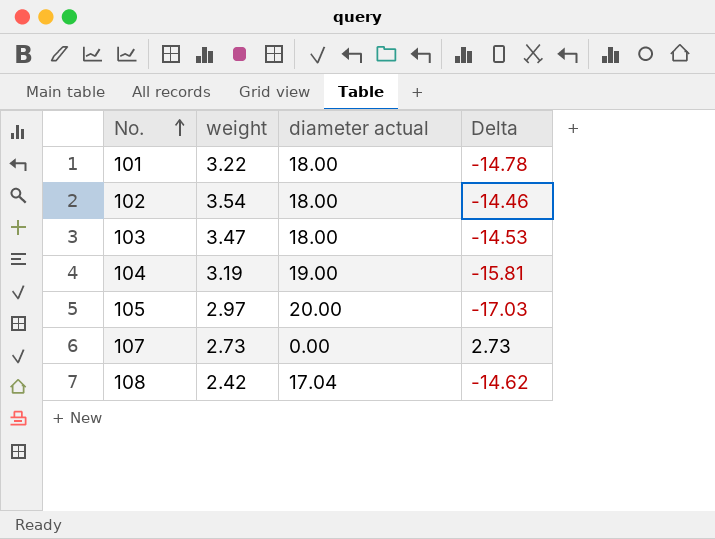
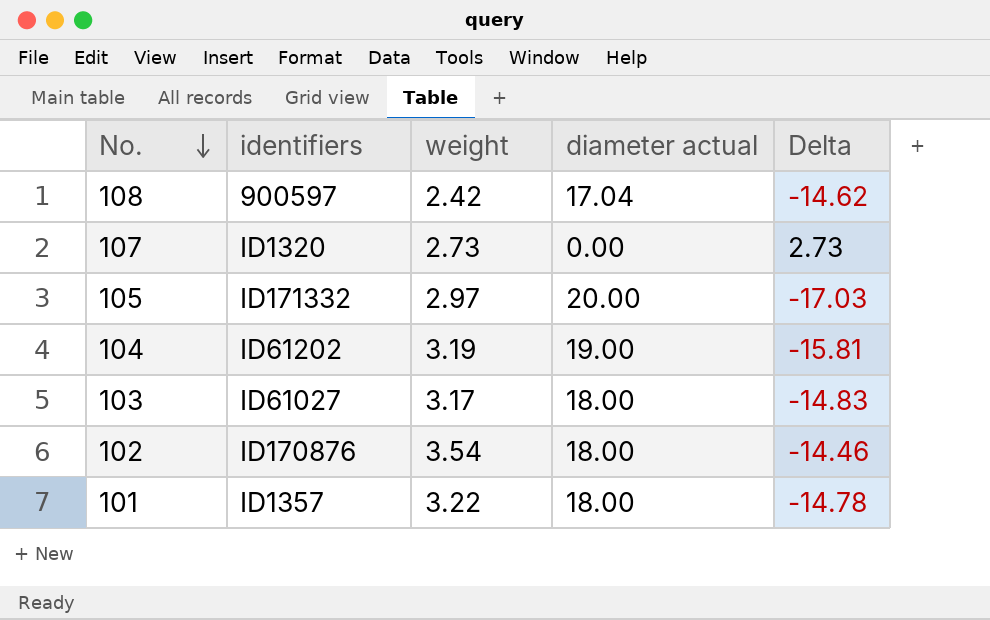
row order: No. ascending -> No. descending
column identifiers | position: none -> 2
103 | weight: 3.47 -> 3.17
103 | Delta: -14.53 -> -14.83

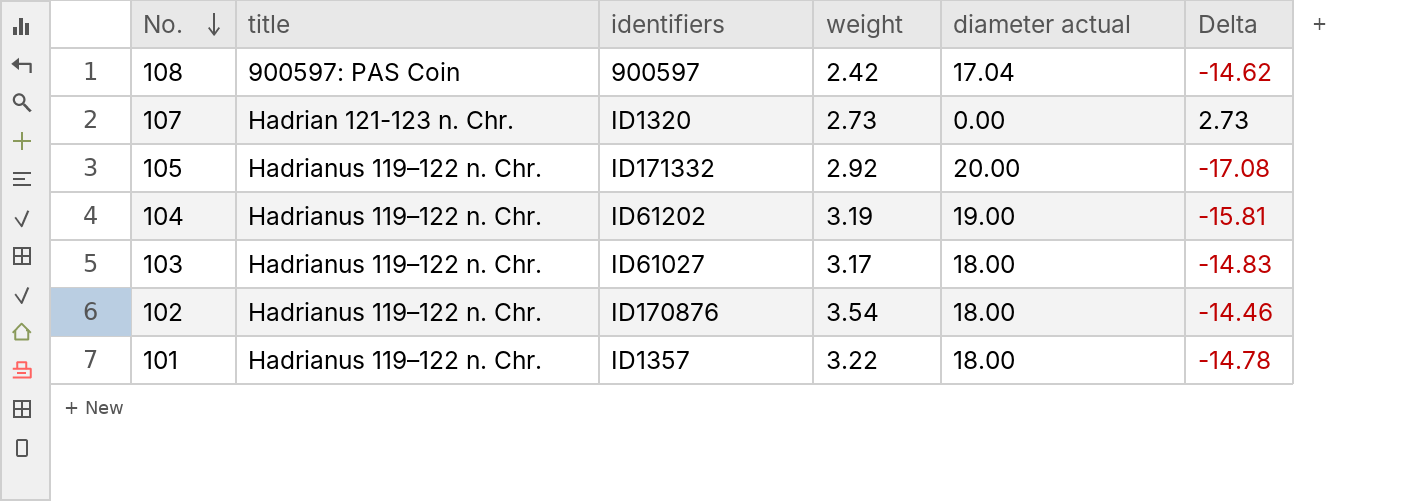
column title | position: none -> 2
105 | weight: 2.97 -> 2.92
105 | Delta: -17.03 -> -17.08

